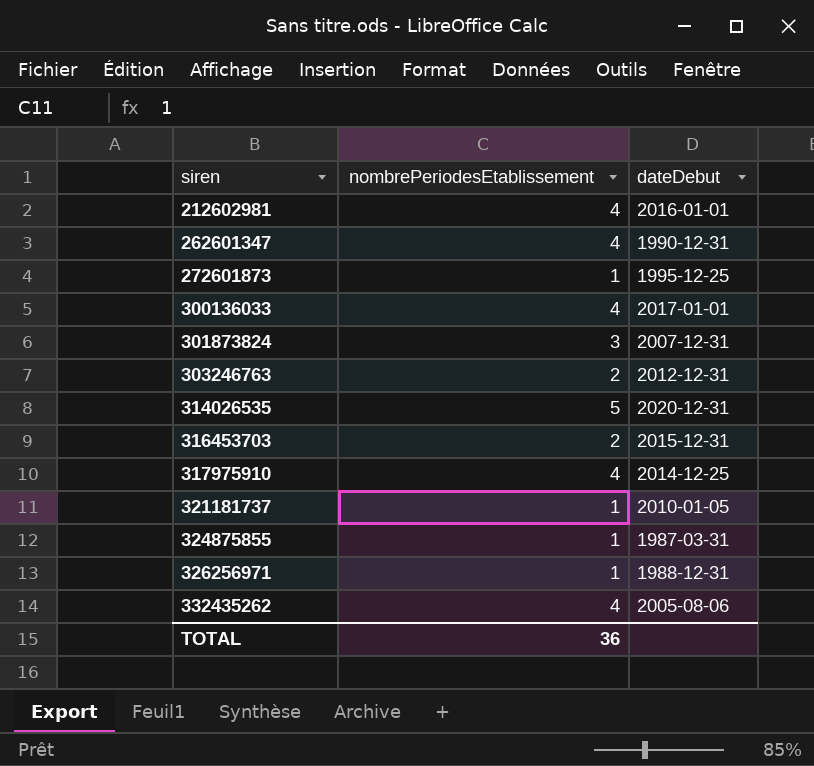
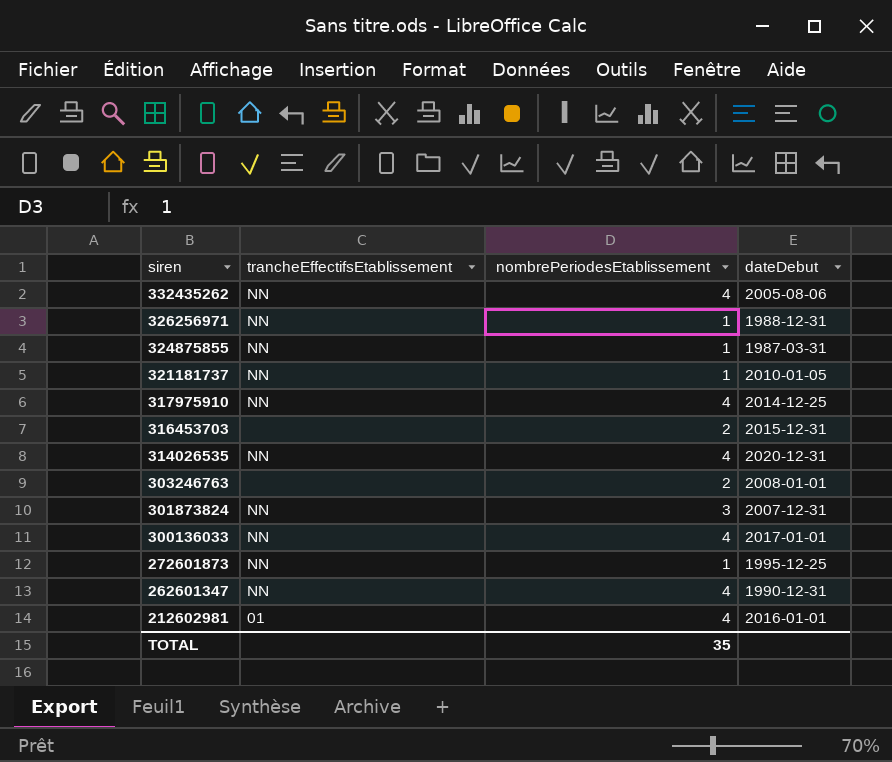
row order: siren ascending -> siren descending
column trancheEffectifsEtablissement | position: none -> 2
314026535 | nombrePeriodesEtablissement: 5 -> 4
303246763 | dateDebut: 2012-12-31 -> 2008-01-01
TOTAL | nombrePeriodesEtablissement: 36 -> 35

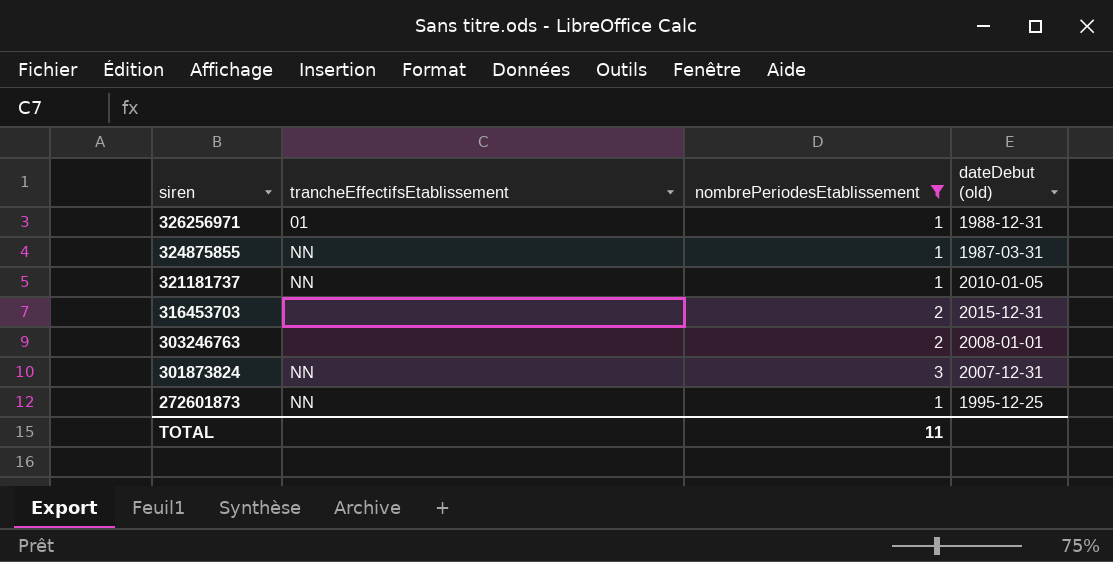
filter: none -> nombrePeriodesEtablissement != 4
column name: dateDebut -> dateDebut (old)
326256971 | trancheEffectifsEtablissement: NN -> 01
TOTAL | nombrePeriodesEtablissement: 35 -> 11

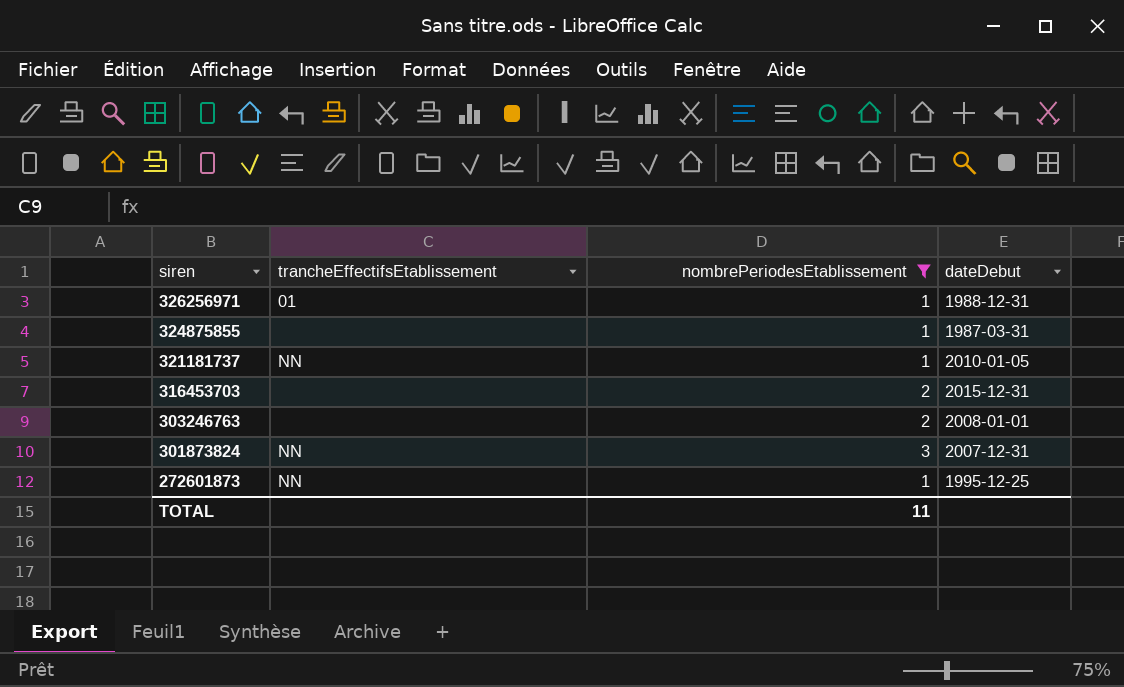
column name: dateDebut (old) -> dateDebut
324875855 | trancheEffectifsEtablissement: NN -> none

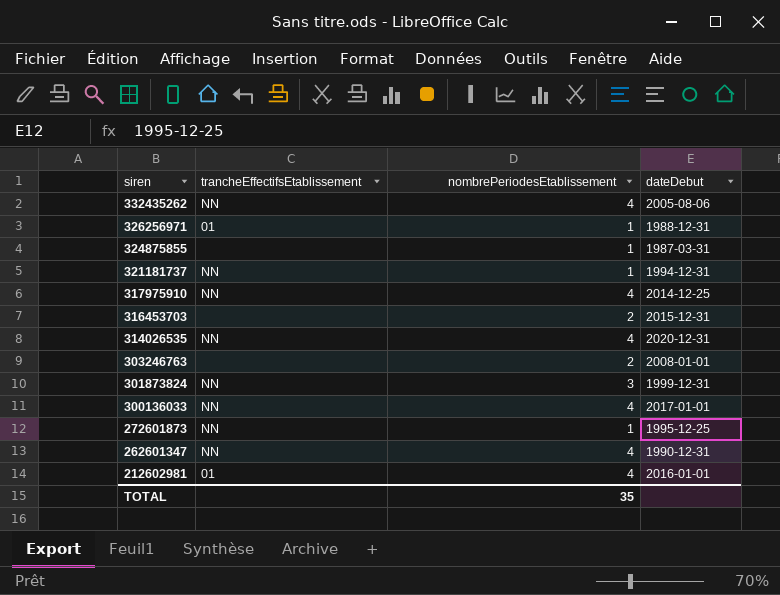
filter: nombrePeriodesEtablissement != 4 -> none
321181737 | dateDebut: 2010-01-05 -> 1994-12-31
301873824 | dateDebut: 2007-12-31 -> 1999-12-31
TOTAL | nombrePeriodesEtablissement: 11 -> 35

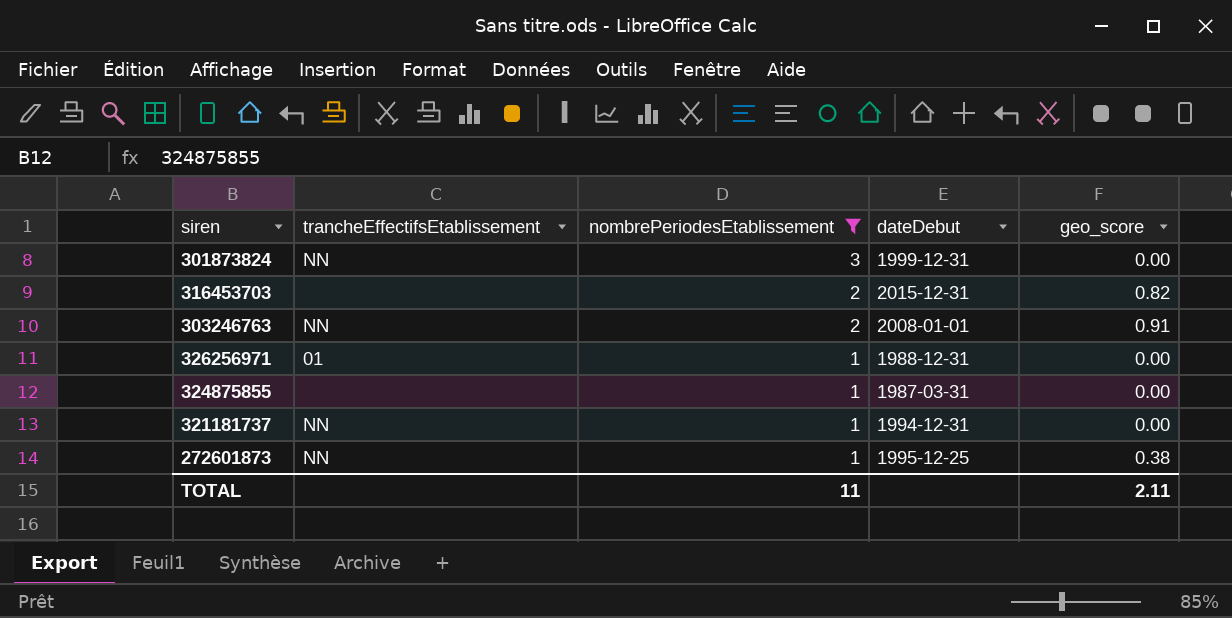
filter: none -> nombrePeriodesEtablissement != 4
row order: siren descending -> nombrePeriodesEtablissement descending
column geo_score | position: none -> 5
303246763 | trancheEffectifsEtablissement: none -> NN
TOTAL | nombrePeriodesEtablissement: 35 -> 11

